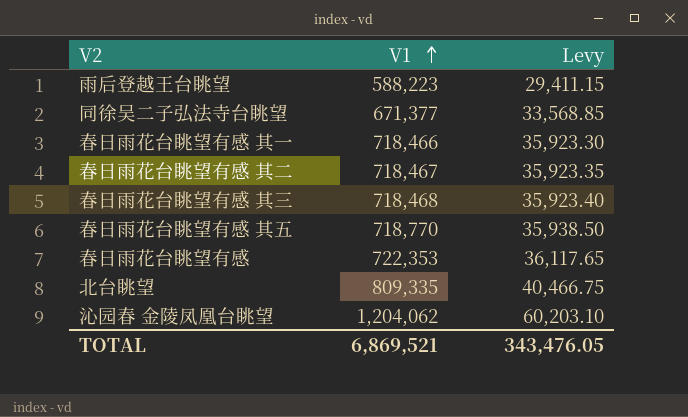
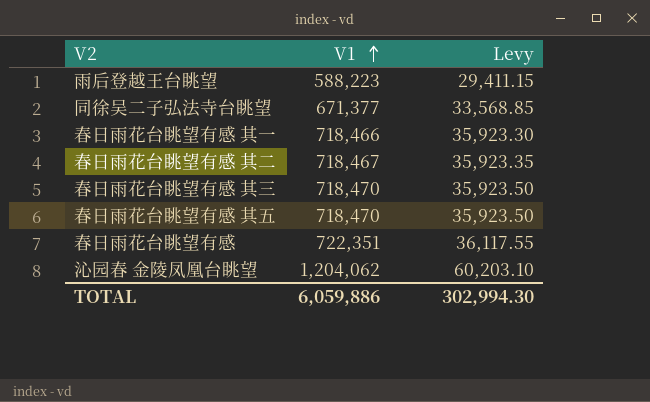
row 北台眺望: 809,335 | 40,466.75 -> none
春日雨花台眺望有感 其三 | V1: 718,468 -> 718,470
春日雨花台眺望有感 其三 | Levy: 35,923.40 -> 35,923.50
春日雨花台眺望有感 其五 | V1: 718,770 -> 718,470
春日雨花台眺望有感 其五 | Levy: 35,938.50 -> 35,923.50
春日雨花台眺望有感 | V1: 722,353 -> 722,351
春日雨花台眺望有感 | Levy: 36,117.65 -> 36,117.55
TOTAL | V1: 6,869,521 -> 6,059,886
TOTAL | Levy: 343,476.05 -> 302,994.30

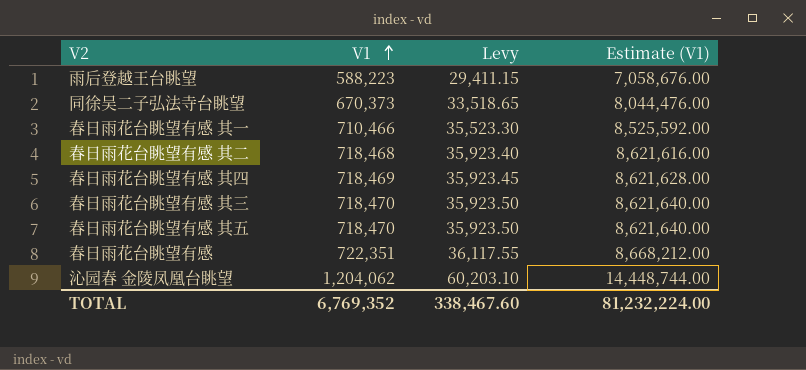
column Estimate (V1) | formula: none -> [V1] * 12
同徐吴二子弘法寺台眺望 | V1: 671,377 -> 670,373
同徐吴二子弘法寺台眺望 | Levy: 33,568.85 -> 33,518.65
春日雨花台眺望有感 其一 | V1: 718,466 -> 710,466
春日雨花台眺望有感 其一 | Levy: 35,923.30 -> 35,523.30
春日雨花台眺望有感 其二 | V1: 718,467 -> 718,468
春日雨花台眺望有感 其二 | Levy: 35,923.35 -> 35,923.40
row 春日雨花台眺望有感 其四: none -> 718,469 | 35,923.45 | 8,621,628.00
TOTAL | V1: 6,059,886 -> 6,769,352
TOTAL | Levy: 302,994.30 -> 338,467.60

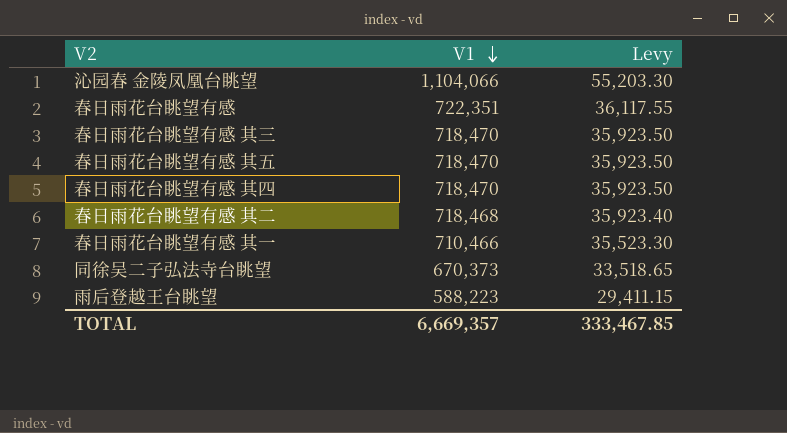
row order: V1 ascending -> V1 descending
column Estimate (V1) | formula: [V1] * 12 -> none
沁园春 金陵凤凰台眺望 | V1: 1,204,062 -> 1,104,066
沁园春 金陵凤凰台眺望 | Levy: 60,203.10 -> 55,203.30
春日雨花台眺望有感 其四 | V1: 718,469 -> 718,470
春日雨花台眺望有感 其四 | Levy: 35,923.45 -> 35,923.50
TOTAL | V1: 6,769,352 -> 6,669,357
TOTAL | Levy: 338,467.60 -> 333,467.85

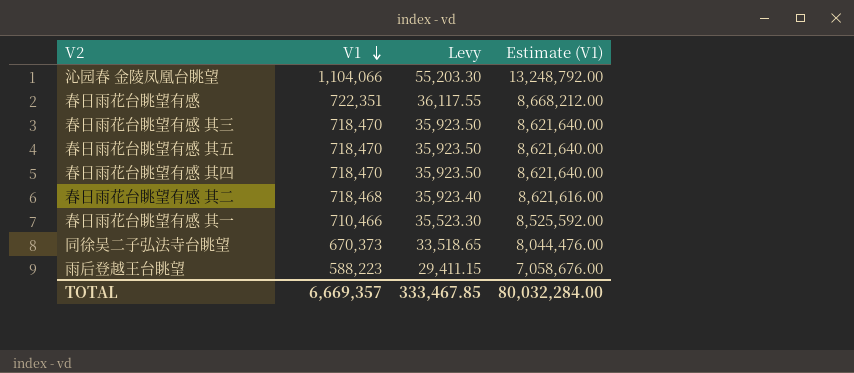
column Estimate (V1) | formula: none -> [V1] * 12

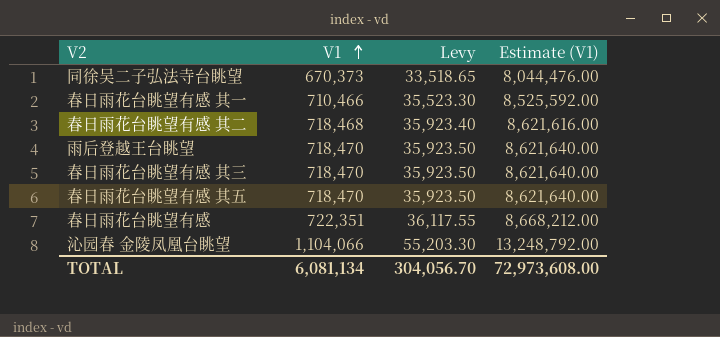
row order: V1 descending -> V1 ascending
row 春日雨花台眺望有感 其四: 718,470 | 35,923.50 | 8,621,640.00 -> none
雨后登越王台眺望 | V1: 588,223 -> 718,470
雨后登越王台眺望 | Levy: 29,411.15 -> 35,923.50
雨后登越王台眺望 | Estimate (V1): 7,058,676.00 -> 8,621,640.00
TOTAL | V1: 6,669,357 -> 6,081,134
TOTAL | Levy: 333,467.85 -> 304,056.70
TOTAL | Estimate (V1): 80,032,284.00 -> 72,973,608.00

